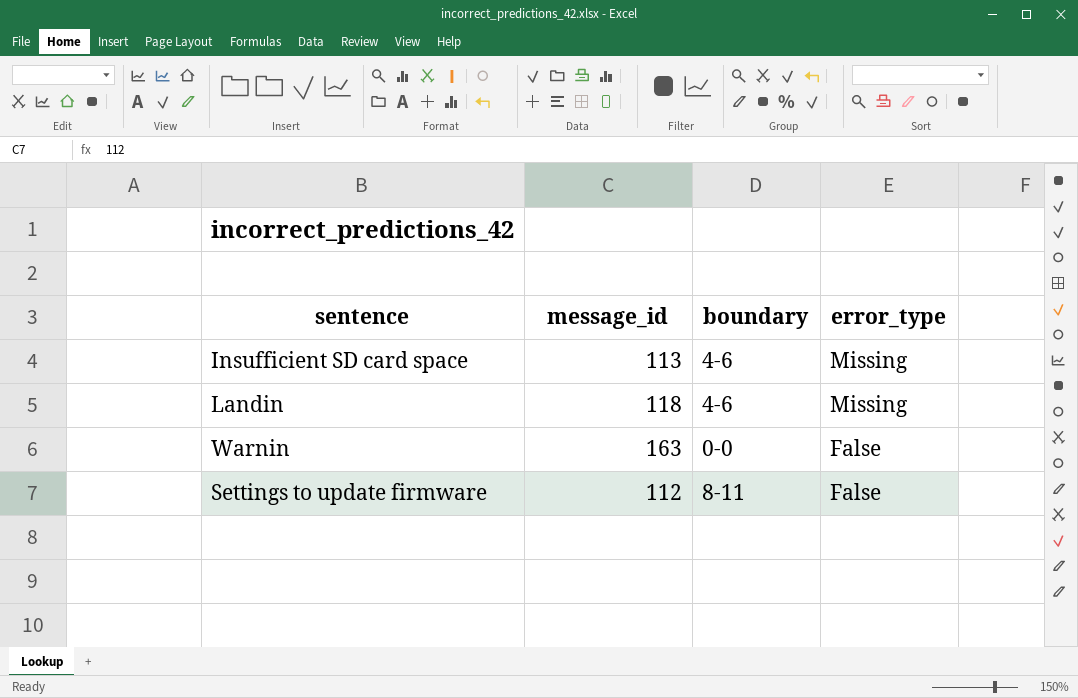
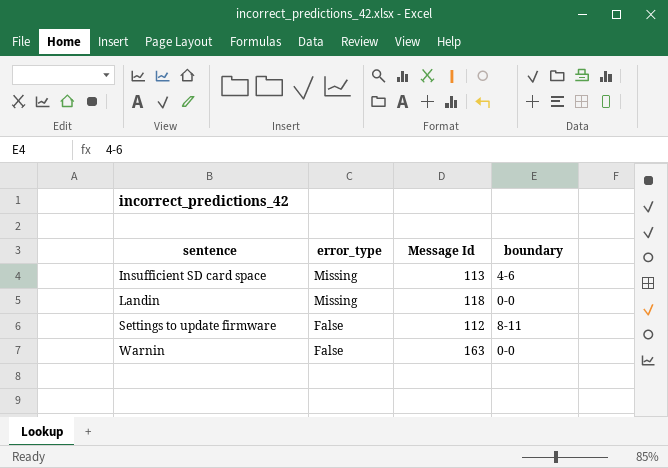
row order: error_type descending -> sentence ascending
column error_type | position: 4 -> 2
column name: message_id -> Message Id
Landin | boundary: 4-6 -> 0-0

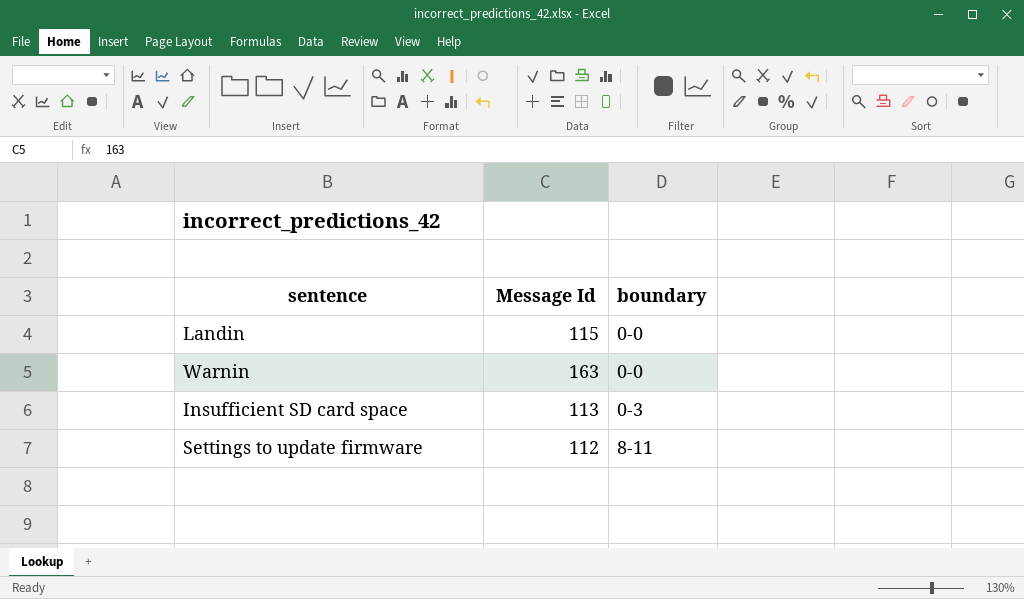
row order: sentence ascending -> boundary ascending
column error_type | position: 2 -> none
Landin | Message Id: 118 -> 115
Insufficient SD card space | boundary: 4-6 -> 0-3

